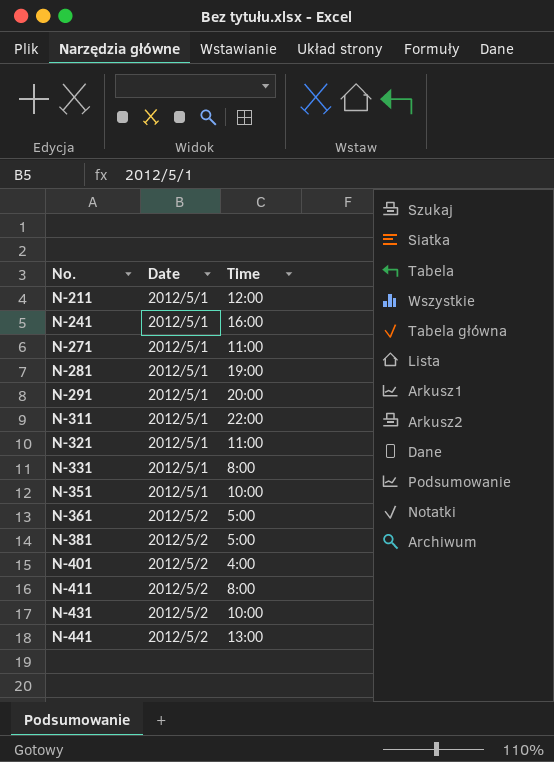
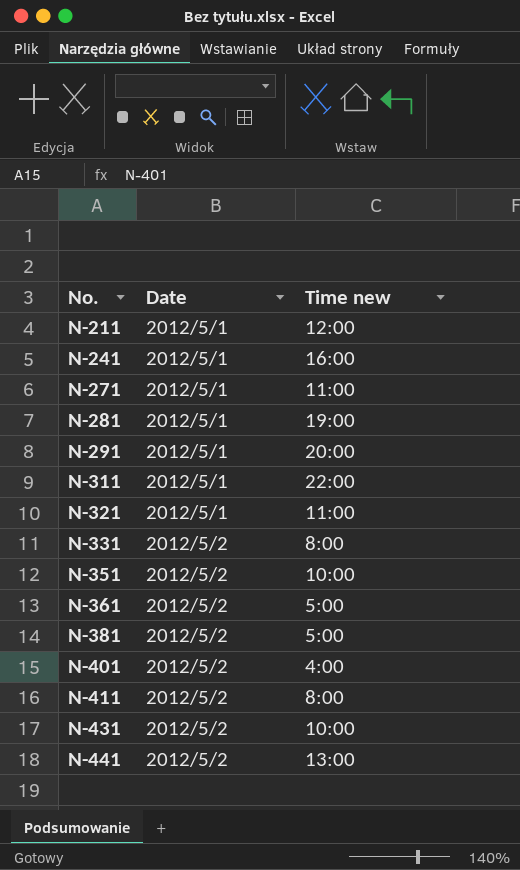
column name: Time -> Time new
N-331 | Date: 2012/5/1 -> 2012/5/2
N-351 | Date: 2012/5/1 -> 2012/5/2

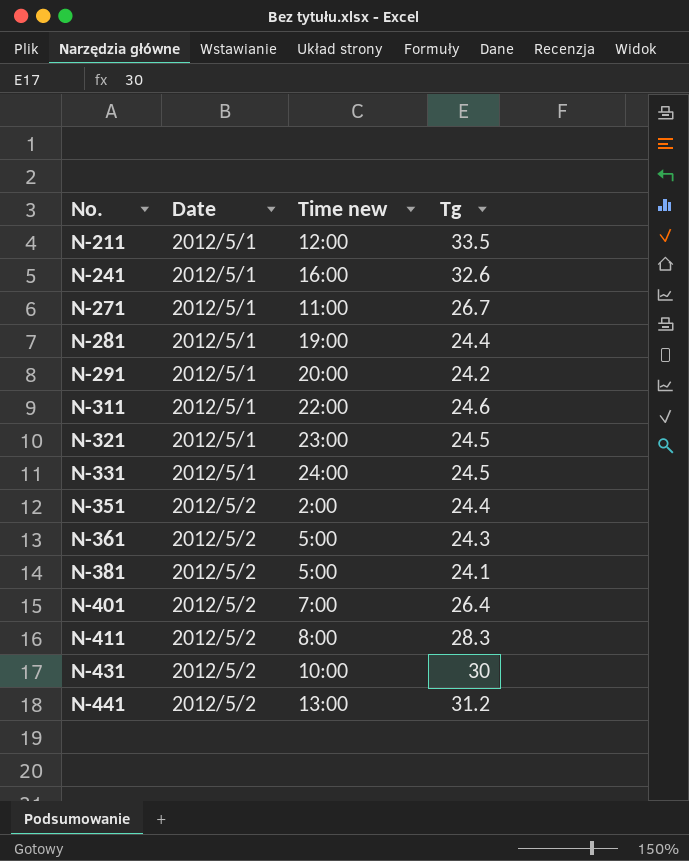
column Tg | position: none -> 4
N-321 | Time new: 11:00 -> 23:00
N-331 | Date: 2012/5/2 -> 2012/5/1
N-331 | Time new: 8:00 -> 24:00
N-351 | Time new: 10:00 -> 2:00
N-401 | Time new: 4:00 -> 7:00

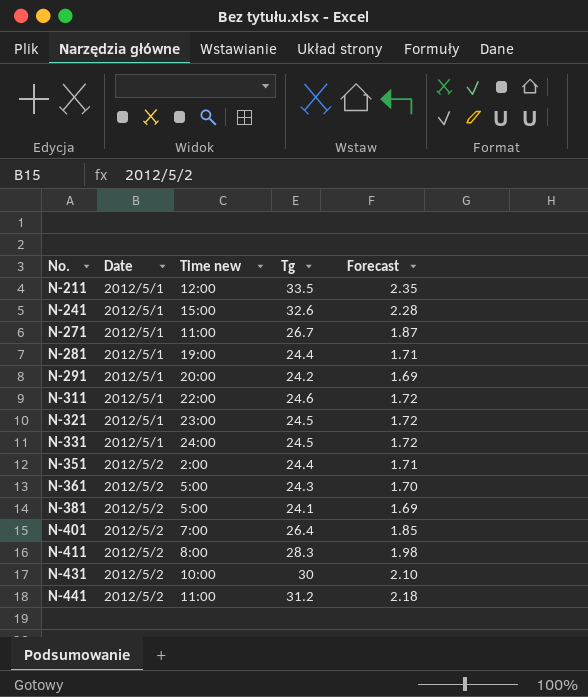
column Forecast | formula: none -> [Tg] * 0.07
N-241 | Time new: 16:00 -> 15:00
N-441 | Time new: 13:00 -> 11:00

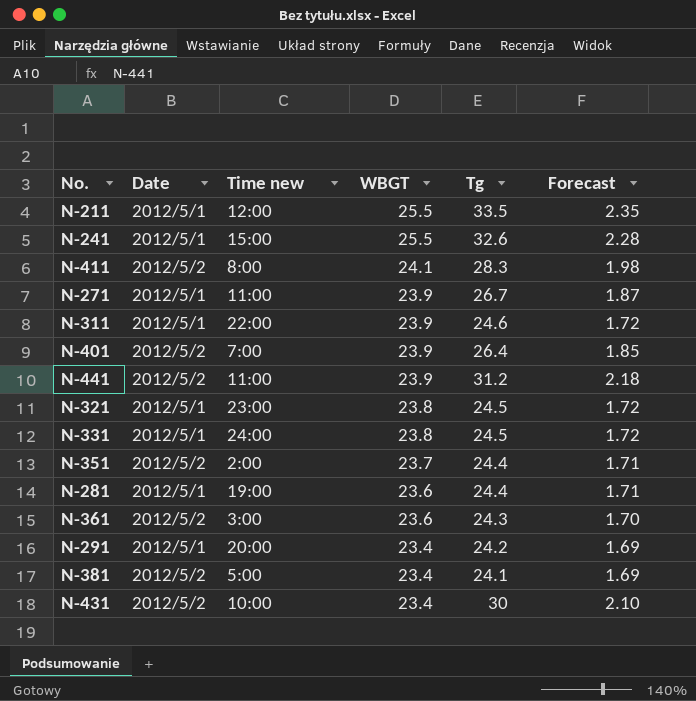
row order: No. ascending -> WBGT descending
column WBGT | position: none -> 4
N-361 | Time new: 5:00 -> 3:00

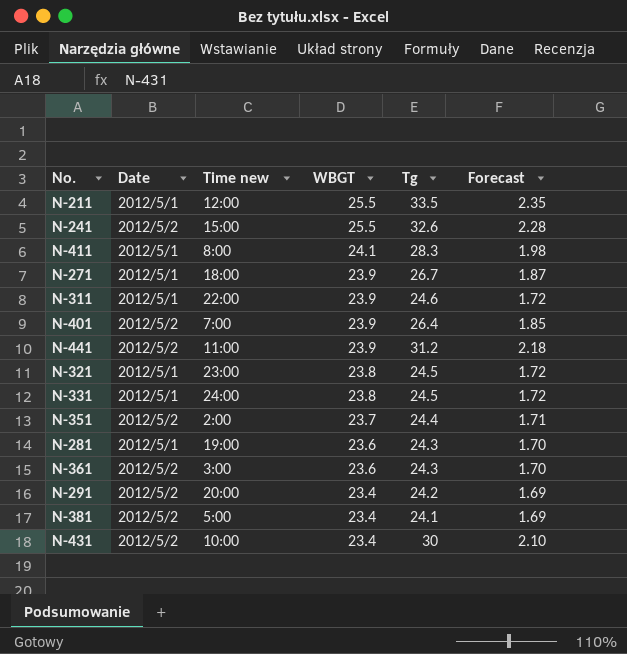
N-241 | Date: 2012/5/1 -> 2012/5/2
N-411 | Date: 2012/5/2 -> 2012/5/1
N-271 | Time new: 11:00 -> 18:00
N-281 | Tg: 24.4 -> 24.3
N-281 | Forecast: 1.71 -> 1.70
N-291 | Date: 2012/5/1 -> 2012/5/2

